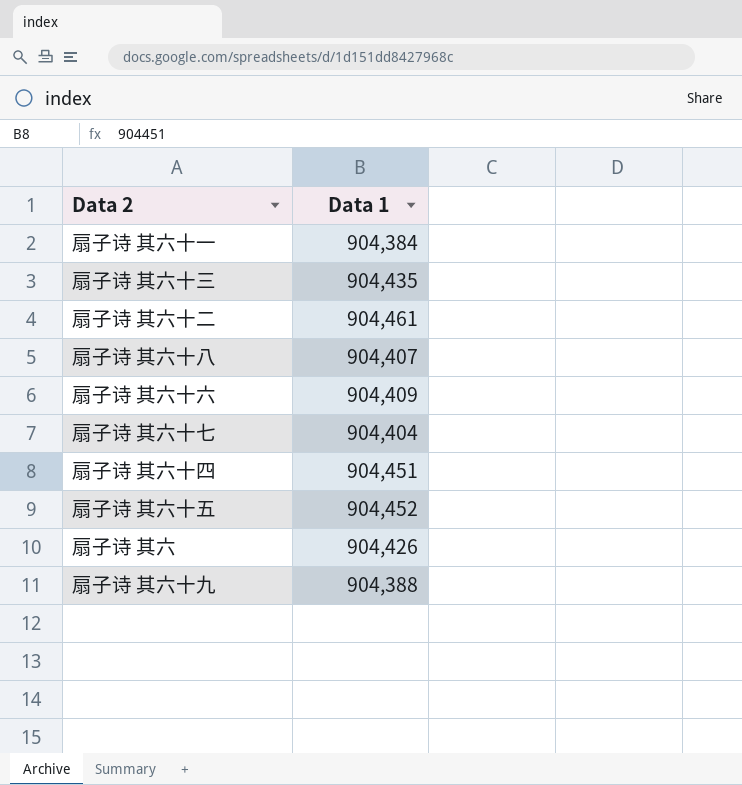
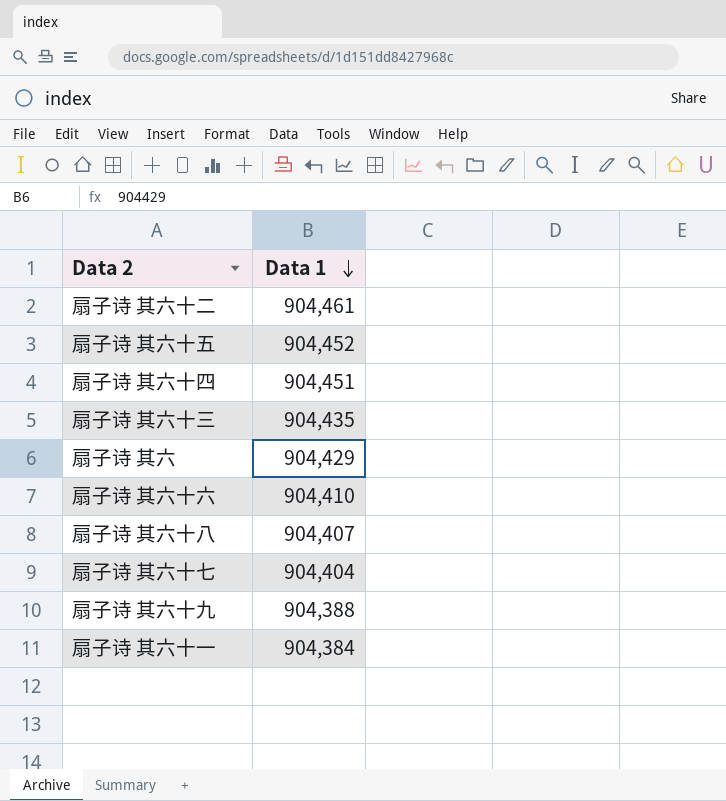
row order: none -> Data 1 descending
扇子诗 其六 | Data 1: 904,426 -> 904,429
扇子诗 其六十六 | Data 1: 904,409 -> 904,410

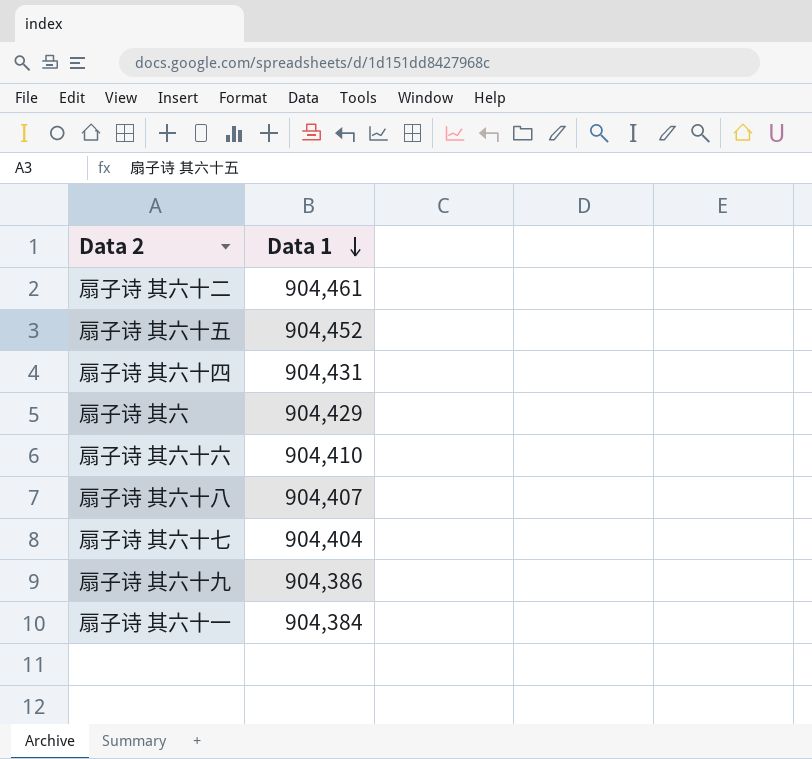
row 扇子诗 其六十三: 904,435 -> none
扇子诗 其六十四 | Data 1: 904,451 -> 904,431
扇子诗 其六十九 | Data 1: 904,388 -> 904,386

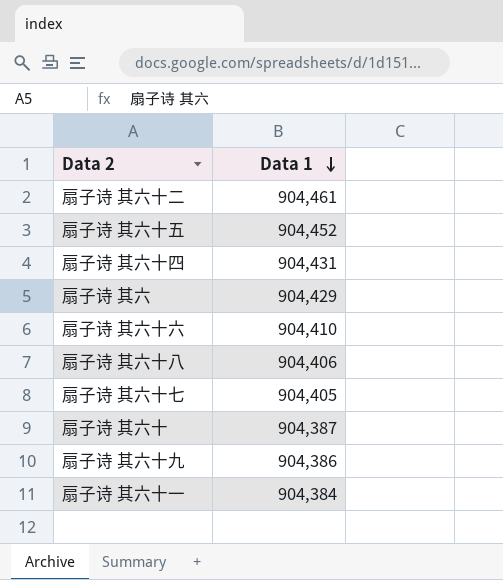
扇子诗 其六十八 | Data 1: 904,407 -> 904,406
扇子诗 其六十七 | Data 1: 904,404 -> 904,405
row 扇子诗 其六十: none -> 904,387

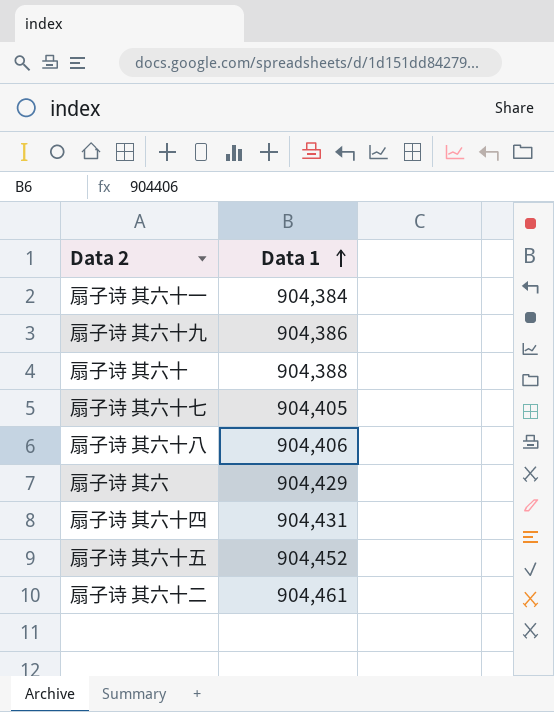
row order: Data 1 descending -> Data 1 ascending
row 扇子诗 其六十六: 904,410 -> none
扇子诗 其六十 | Data 1: 904,387 -> 904,388

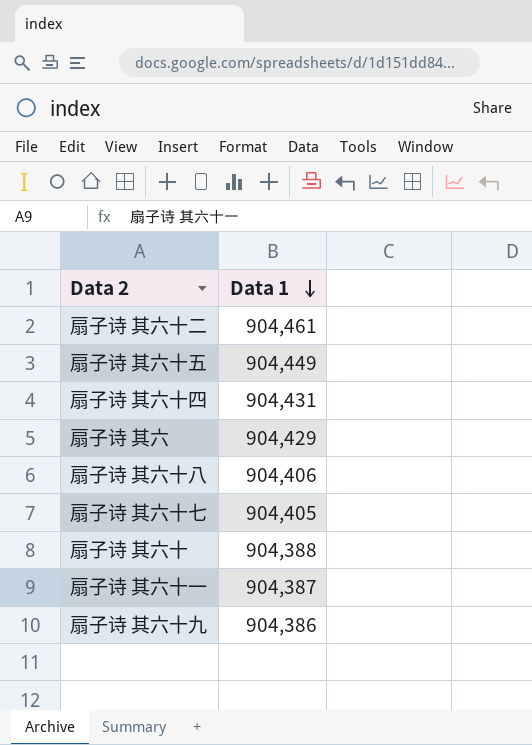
row order: Data 1 ascending -> Data 1 descending
扇子诗 其六十五 | Data 1: 904,452 -> 904,449
扇子诗 其六十一 | Data 1: 904,384 -> 904,387

